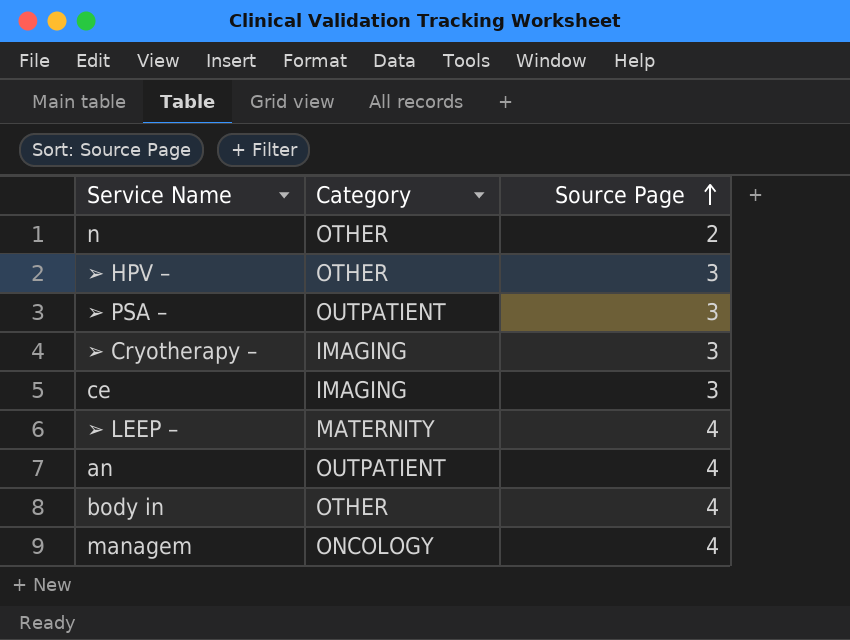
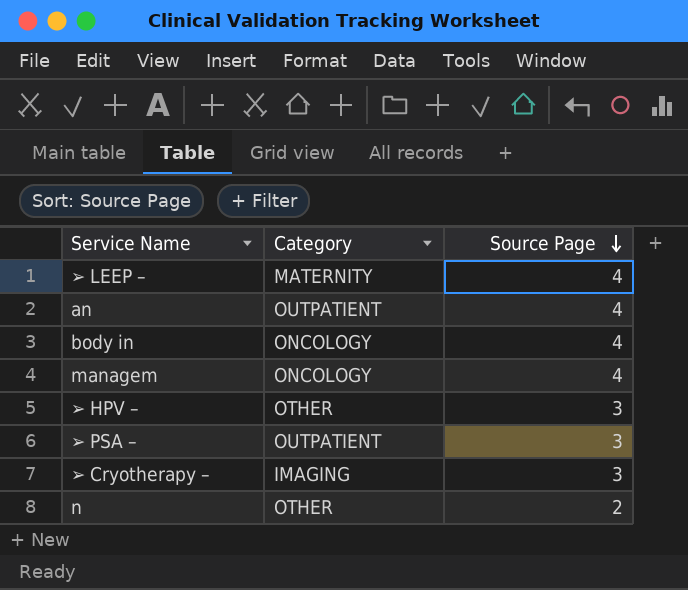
row order: Source Page ascending -> Source Page descending
row ce: IMAGING | 3 -> none
body in | Category: OTHER -> ONCOLOGY

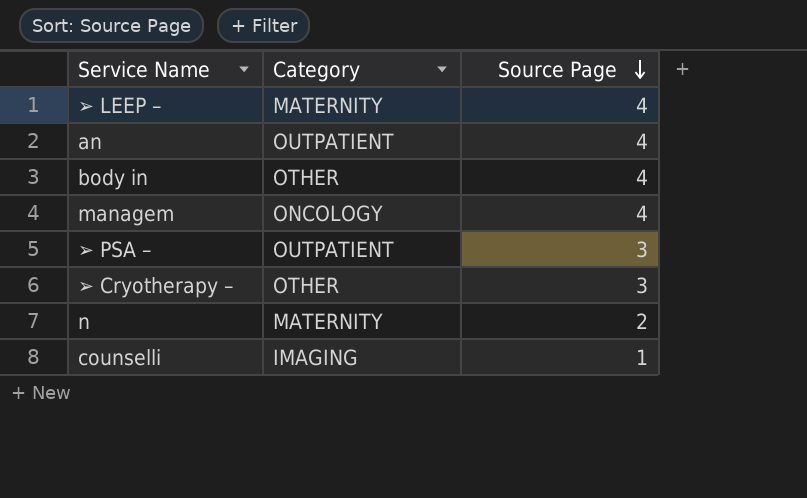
row ➢ HPV –: OTHER | 3 -> none
body in | Category: ONCOLOGY -> OTHER
➢ Cryotherapy – | Category: IMAGING -> OTHER
n | Category: OTHER -> MATERNITY
row counselli: none -> IMAGING | 1

